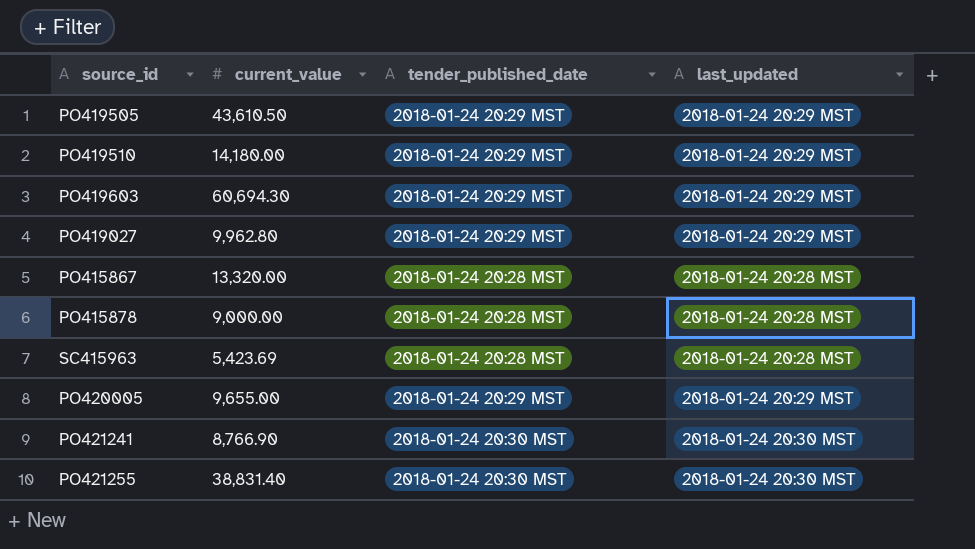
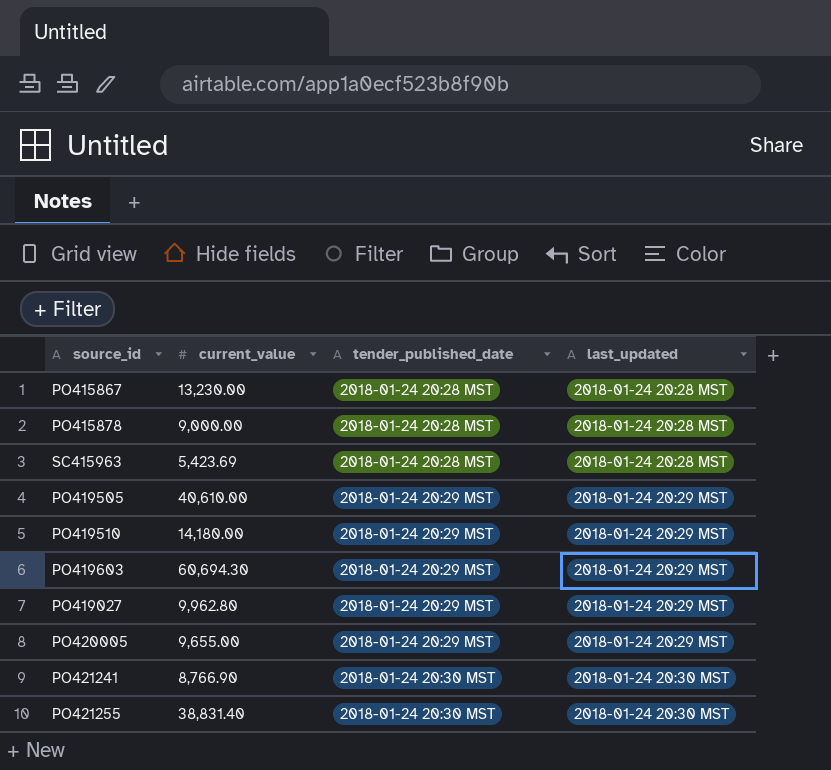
row order: none -> tender_published_date ascending
PO415867 | current_value: 13,320.00 -> 13,230.00
PO419505 | current_value: 43,610.50 -> 40,610.00

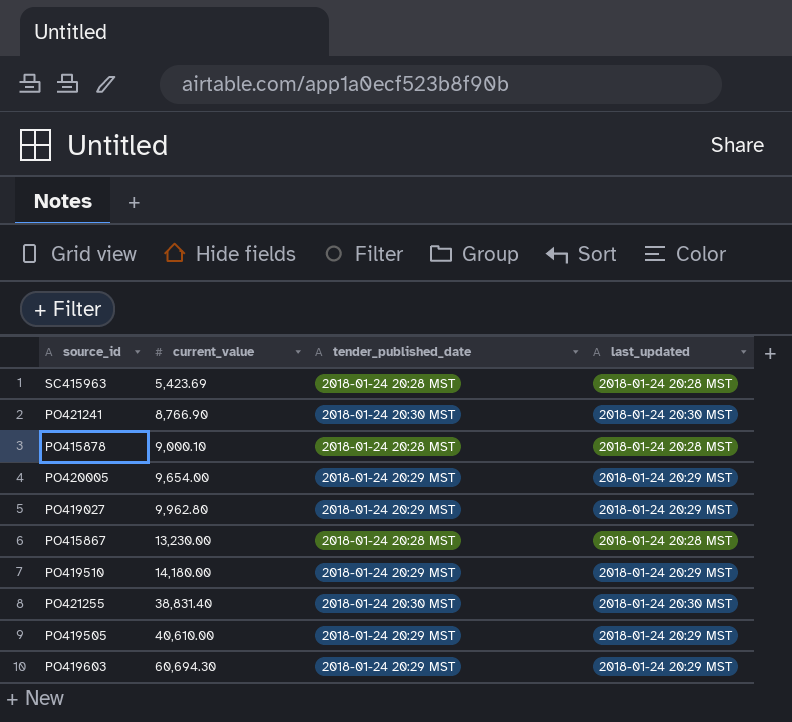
row order: tender_published_date ascending -> current_value ascending
PO415878 | current_value: 9,000.00 -> 9,000.10
PO420005 | current_value: 9,655.00 -> 9,654.00

